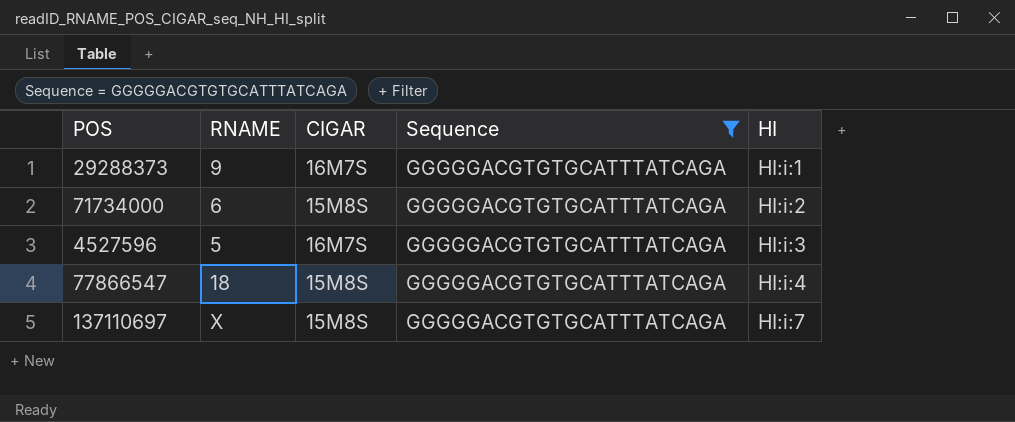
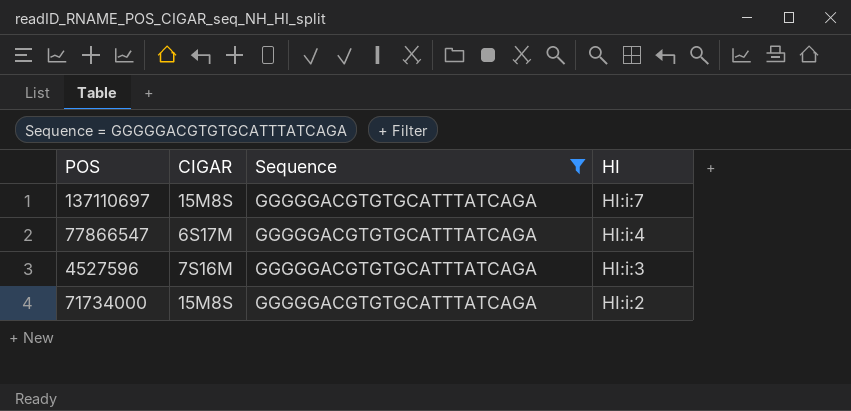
row order: HI ascending -> HI descending
column RNAME | position: 2 -> none
row 29288373: 9 | 16M7S | GGGGGACGTGTGCATTTATCAGA | HI:i:1 -> none
77866547 | CIGAR: 15M8S -> 6S17M
4527596 | CIGAR: 16M7S -> 7S16M

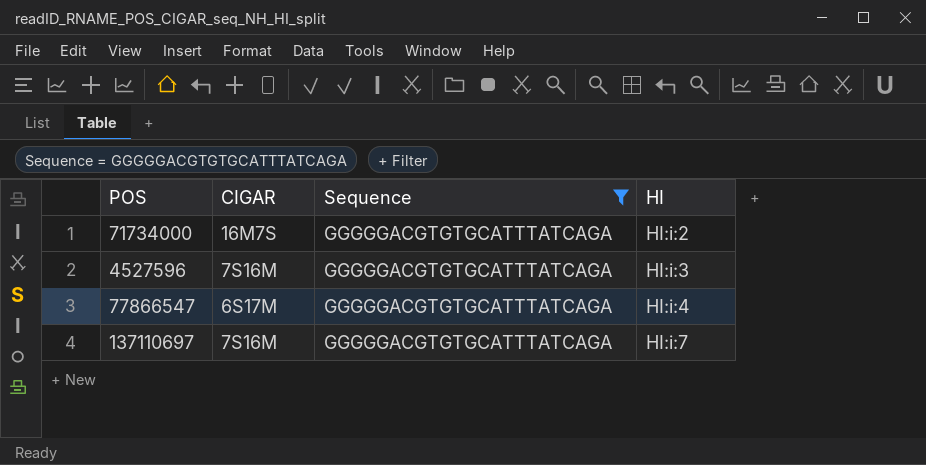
row order: HI descending -> HI ascending
71734000 | CIGAR: 15M8S -> 16M7S
137110697 | CIGAR: 15M8S -> 7S16M

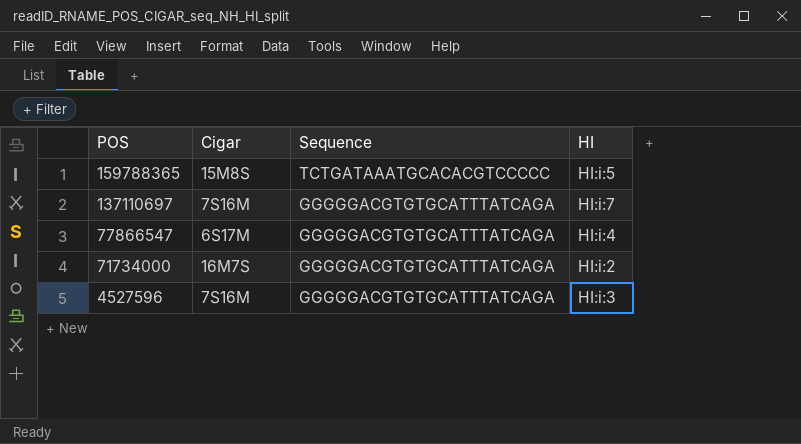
filter: Sequence = GGGGGACGTGTGCATTTATCAGA -> none
row order: HI ascending -> POS descending
column name: CIGAR -> Cigar

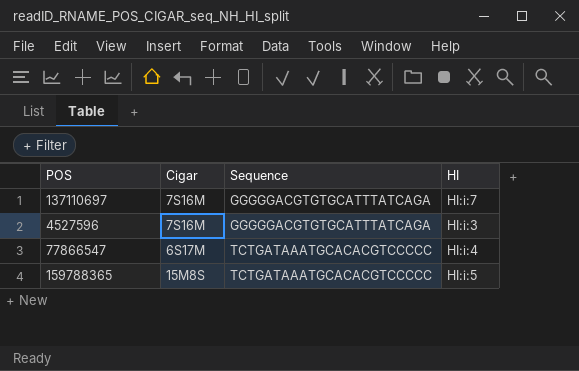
row order: POS descending -> Sequence ascending
row 71734000: 16M7S | GGGGGACGTGTGCATTTATCAGA | HI:i:2 -> none
77866547 | Sequence: GGGGGACGTGTGCATTTATCAGA -> TCTGATAAATGCACACGTCCCCC

